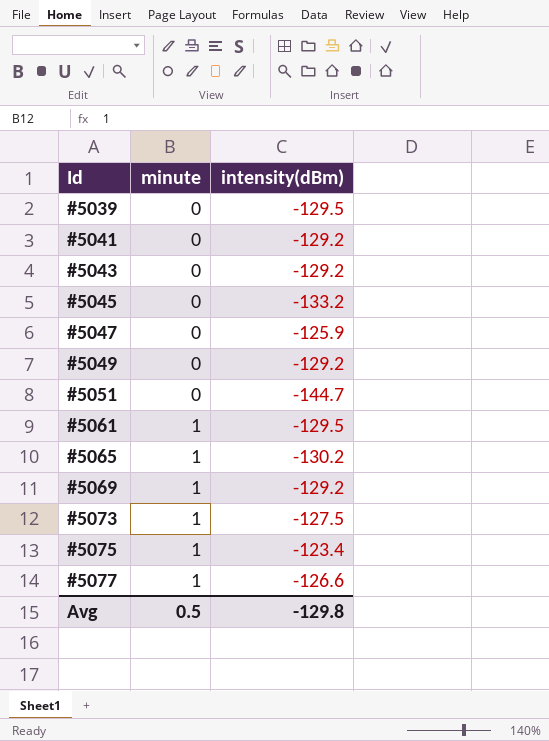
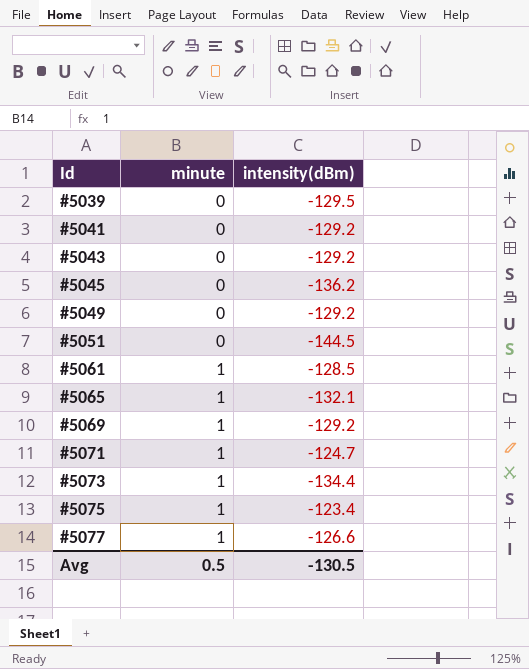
row #5047: 0 | -125.9 -> none
#5045 | intensity(dBm): -133.2 -> -136.2
#5051 | intensity(dBm): -144.7 -> -144.5
#5061 | intensity(dBm): -129.5 -> -128.5
#5065 | intensity(dBm): -130.2 -> -132.1
row #5071: none -> 1 | -124.7
#5073 | intensity(dBm): -127.5 -> -134.4
Avg | intensity(dBm): -129.8 -> -130.5

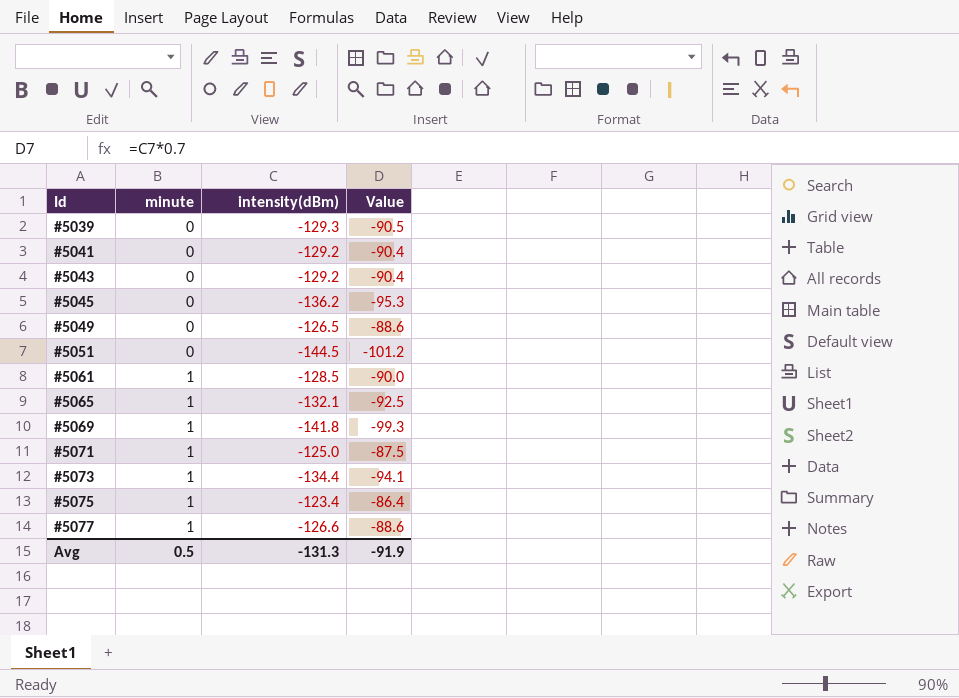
column Value | formula: none -> [intensity(dBm)] * 0.7
#5039 | intensity(dBm): -129.5 -> -129.3
#5049 | intensity(dBm): -129.2 -> -126.5
#5069 | intensity(dBm): -129.2 -> -141.8
#5071 | intensity(dBm): -124.7 -> -125.0
Avg | intensity(dBm): -130.5 -> -131.3

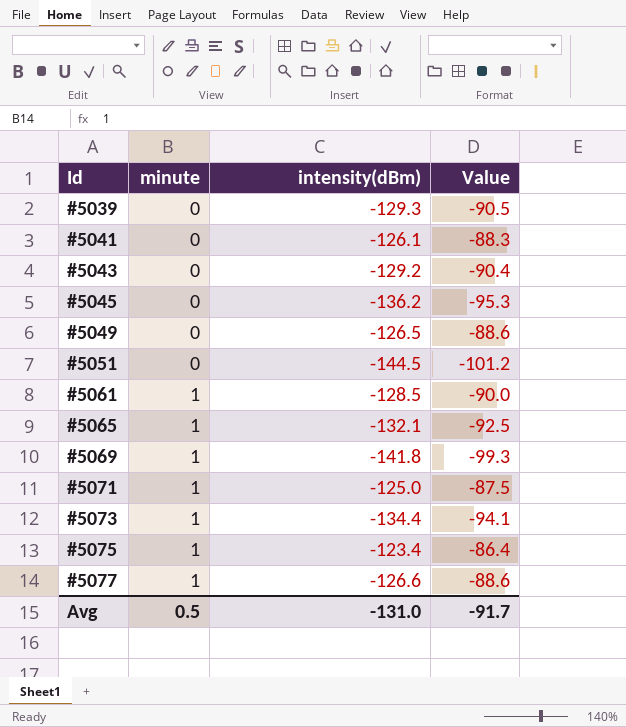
#5041 | intensity(dBm): -129.2 -> -126.1
#5041 | Value: -90.4 -> -88.3
Avg | intensity(dBm): -131.3 -> -131.0
Avg | Value: -91.9 -> -91.7

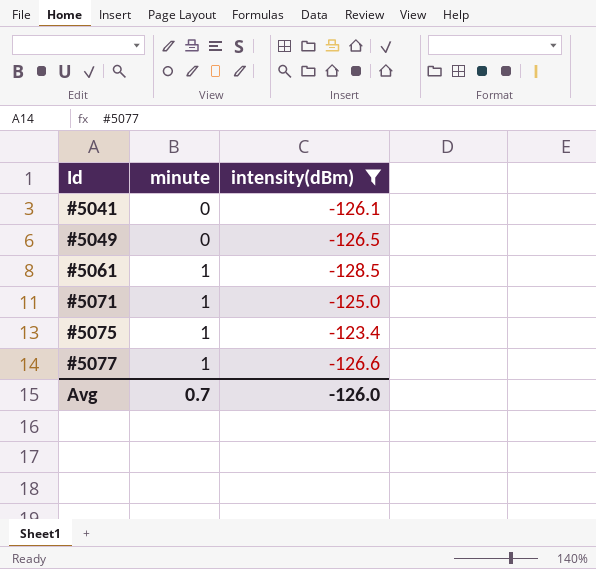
filter: none -> intensity(dBm) >= -128.5
column Value | formula: [intensity(dBm)] * 0.7 -> none
Avg | minute: 0.5 -> 0.7
Avg | intensity(dBm): -131.0 -> -126.0

